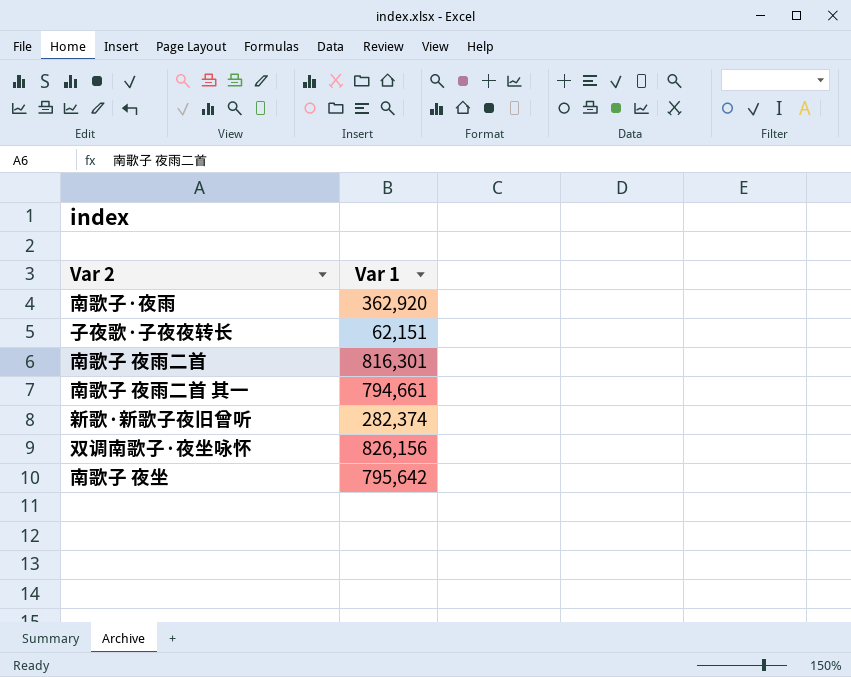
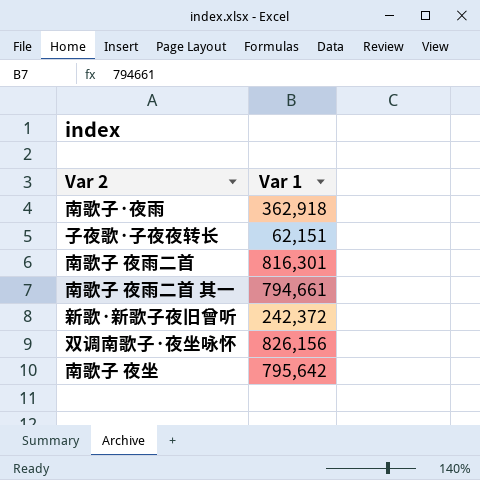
南歌子·夜雨 | Var 1: 362,920 -> 362,918
新歌·新歌子夜旧曾听 | Var 1: 282,374 -> 242,372

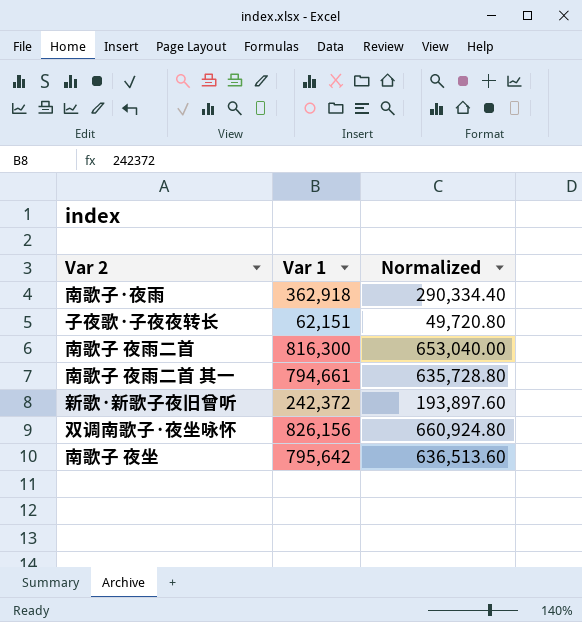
column Normalized | formula: none -> [Var 1] * 0.8
南歌子 夜雨二首 | Var 1: 816,301 -> 816,300

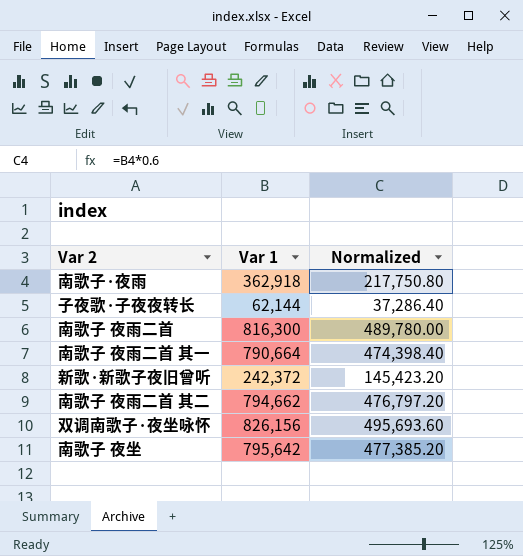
column Normalized | formula: [Var 1] * 0.8 -> [Var 1] * 0.6
子夜歌·子夜夜转长 | Var 1: 62,151 -> 62,144
南歌子 夜雨二首 其一 | Var 1: 794,661 -> 790,664
row 南歌子 夜雨二首 其二: none -> 794,662 | 476,797.20

